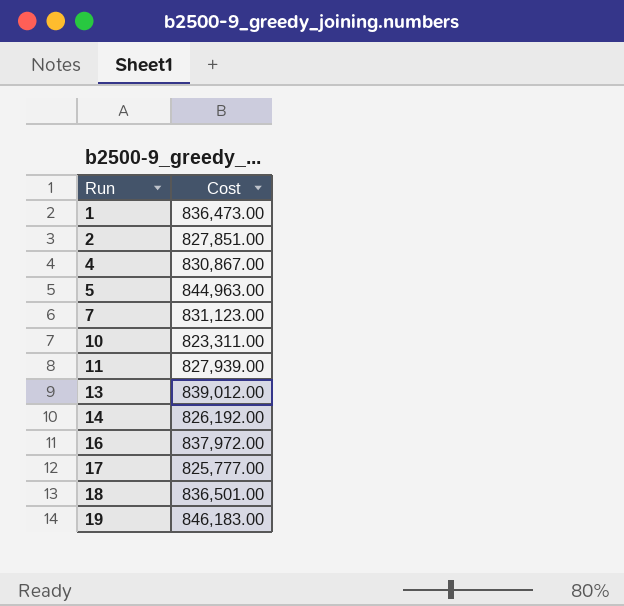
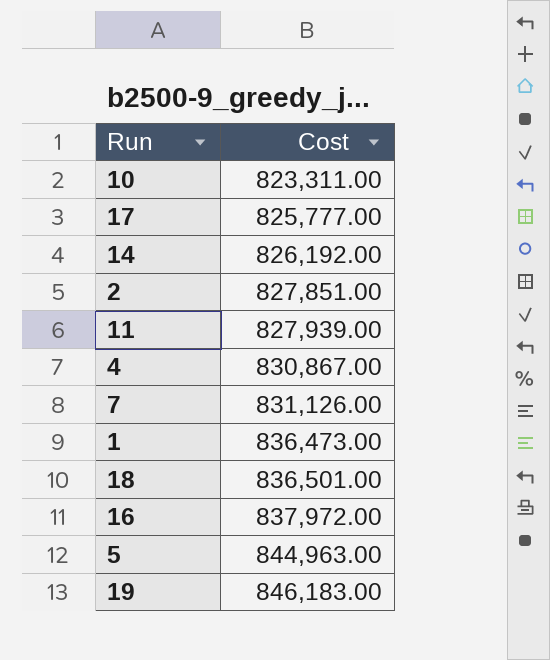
row order: Run ascending -> Cost ascending
row 13: 839,012.00 -> none
7 | Cost: 831,123.00 -> 831,126.00

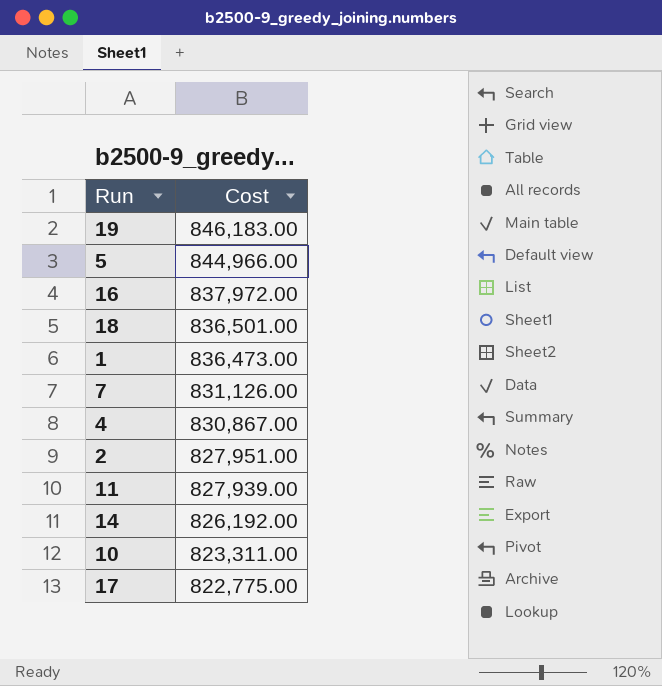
row order: Cost ascending -> Cost descending
5 | Cost: 844,963.00 -> 844,966.00
2 | Cost: 827,851.00 -> 827,951.00
17 | Cost: 825,777.00 -> 822,775.00

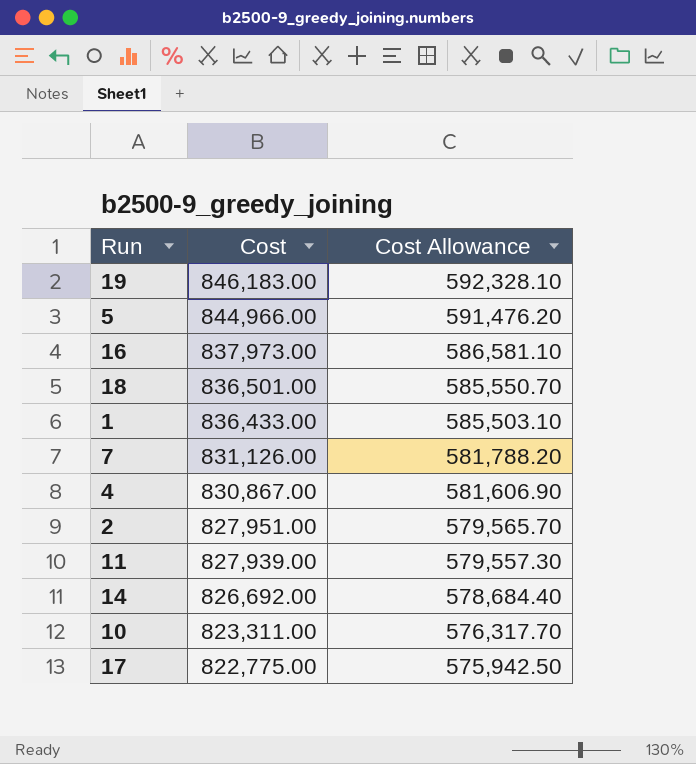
column Cost Allowance | formula: none -> [Cost] * 0.7
16 | Cost: 837,972.00 -> 837,973.00
1 | Cost: 836,473.00 -> 836,433.00
14 | Cost: 826,192.00 -> 826,692.00

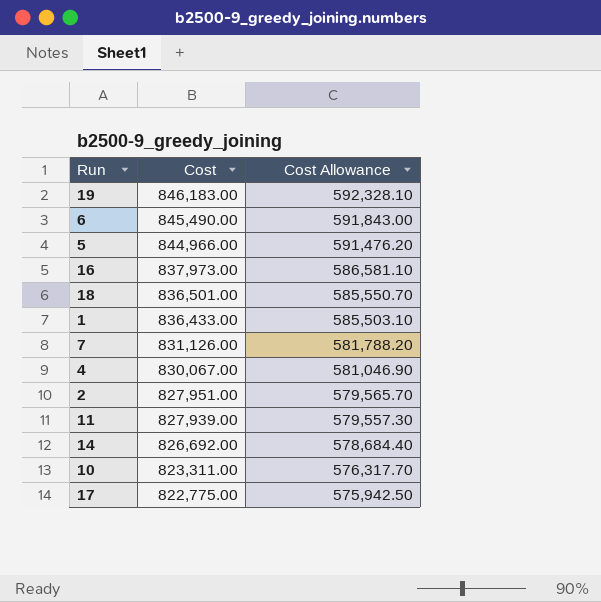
row 6: none -> 845,490.00 | 591,843.00
4 | Cost: 830,867.00 -> 830,067.00
4 | Cost Allowance: 581,606.90 -> 581,046.90

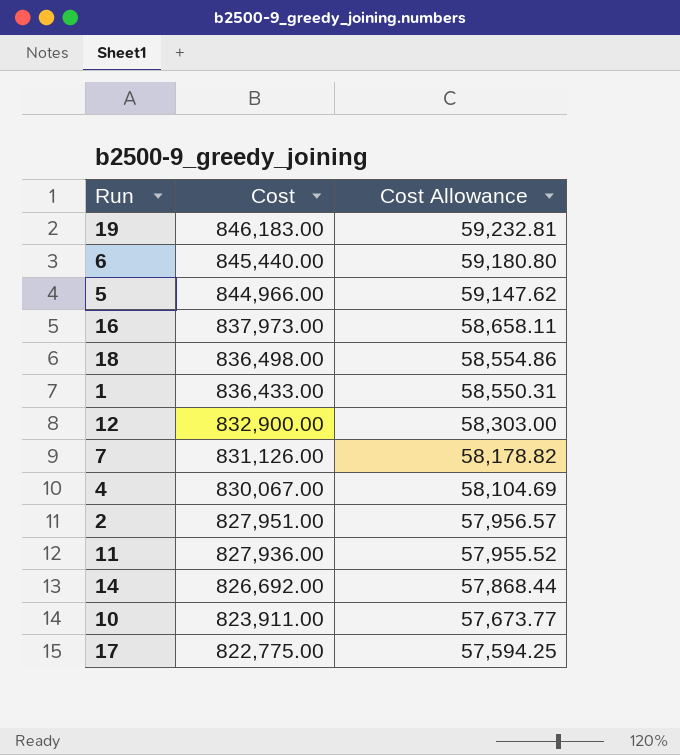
column Cost Allowance | formula: [Cost] * 0.7 -> [Cost] * 0.07
6 | Cost: 845,490.00 -> 845,440.00
18 | Cost: 836,501.00 -> 836,498.00
row 12: none -> 832,900.00 | 58,303.00
11 | Cost: 827,939.00 -> 827,936.00
10 | Cost: 823,311.00 -> 823,911.00

